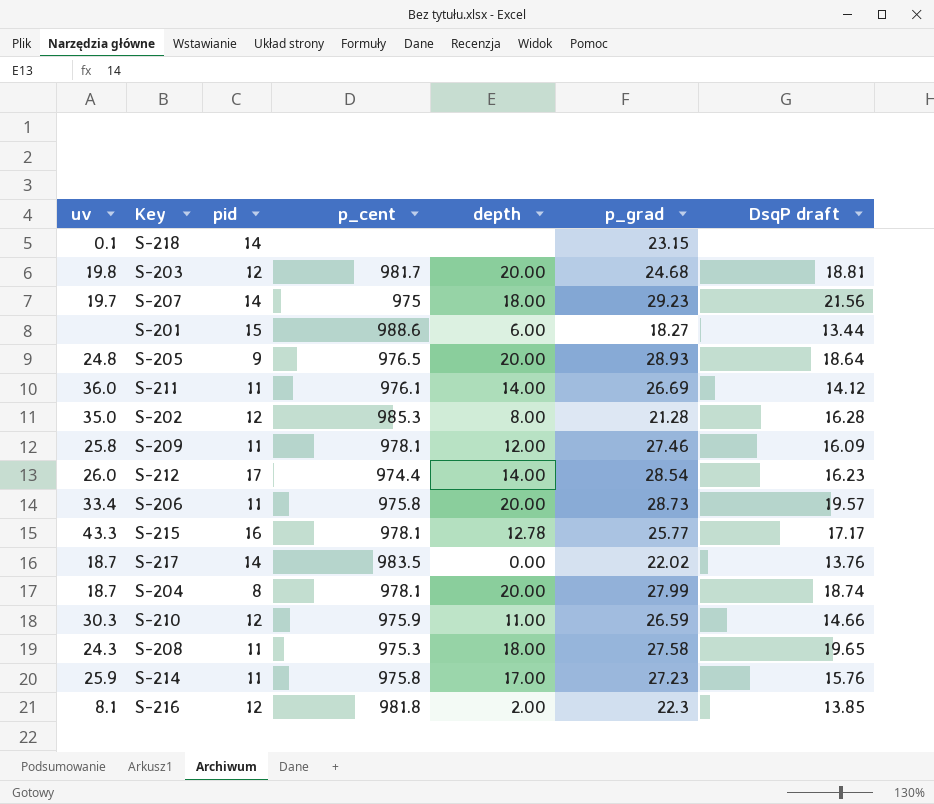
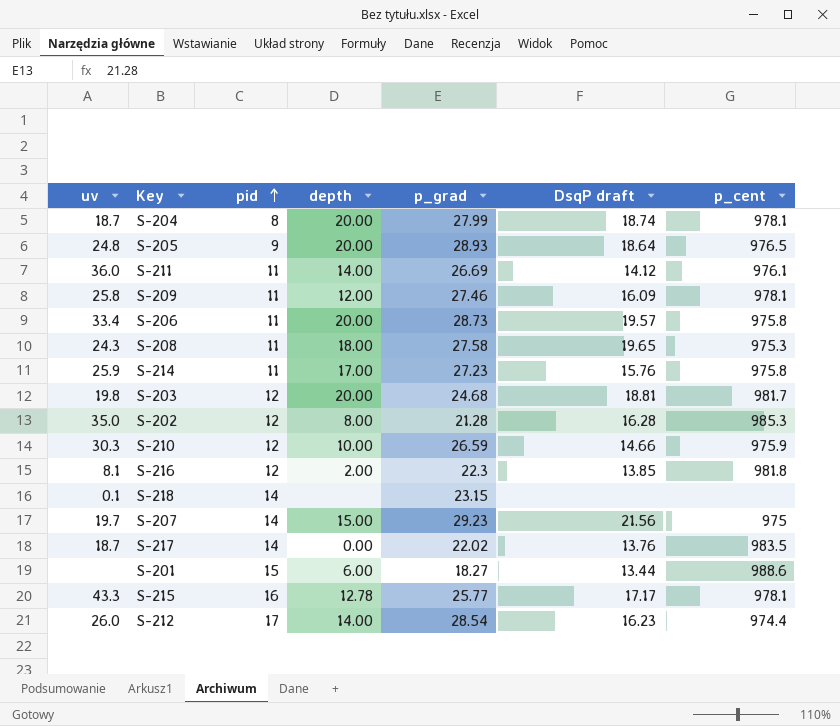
row order: none -> pid ascending
column p_cent | position: 4 -> 7
S-210 | depth: 11.00 -> 10.00
S-207 | depth: 18.00 -> 15.00

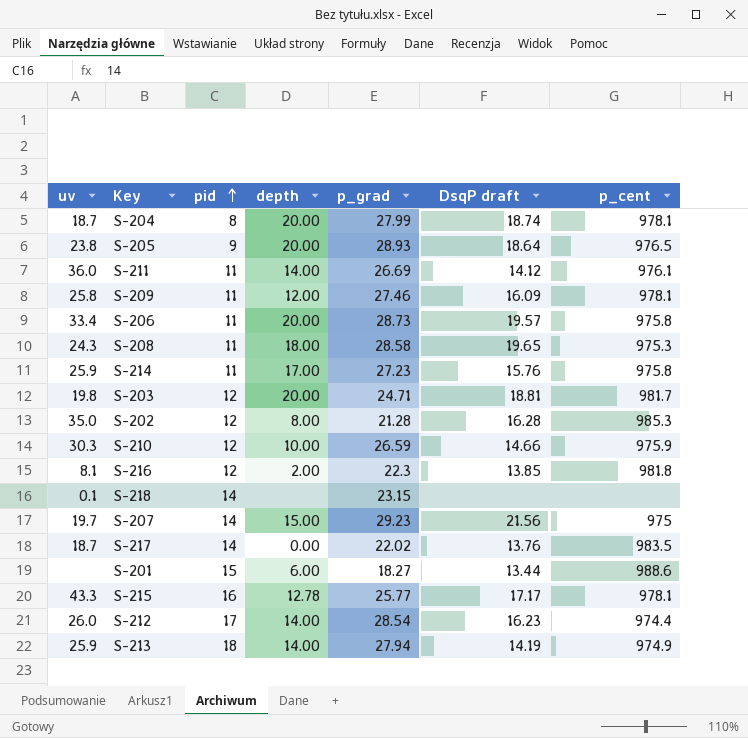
S-205 | uv: 24.8 -> 23.8
S-208 | p_grad: 27.58 -> 28.58
S-203 | p_grad: 24.68 -> 24.71
row S-213: none -> 25.9 | 18 | 14.00 | 27.94 | 14.19 | 974.9

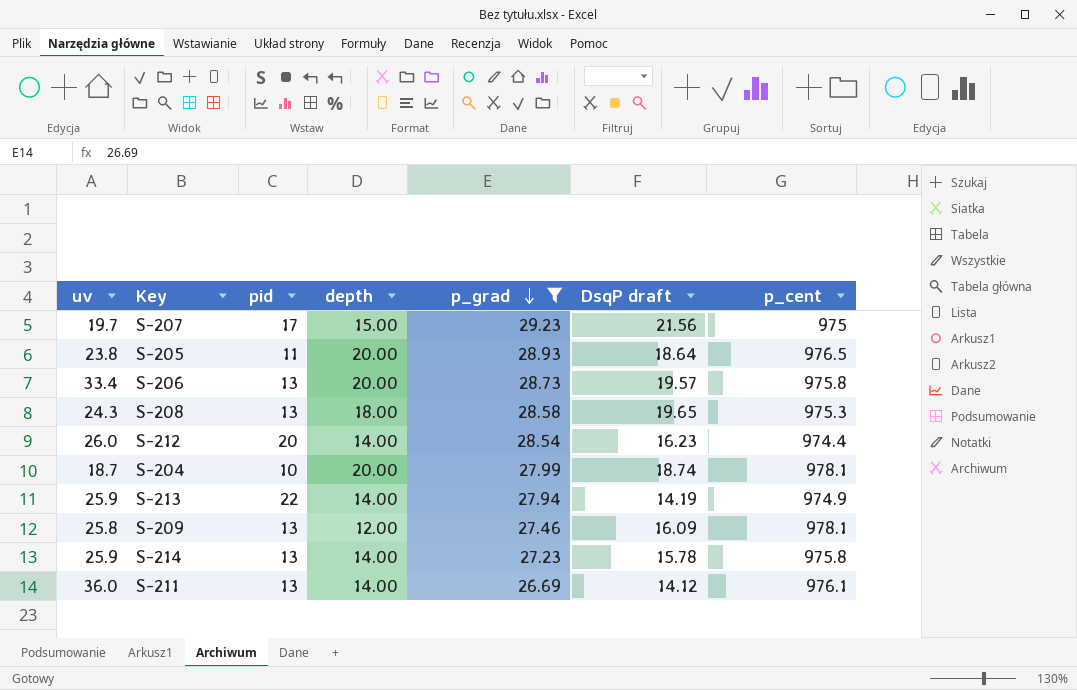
filter: none -> p_grad >= 26.69
row order: pid ascending -> p_grad descending
S-207 | pid: 14 -> 17
S-205 | pid: 9 -> 11
S-206 | pid: 11 -> 13
S-208 | pid: 11 -> 13
S-212 | pid: 17 -> 20
S-204 | pid: 8 -> 10
S-213 | pid: 18 -> 22
S-209 | pid: 11 -> 13
S-214 | pid: 11 -> 13
S-214 | depth: 17.00 -> 14.00
S-214 | DsqP draft: 15.76 -> 15.78
S-211 | pid: 11 -> 13

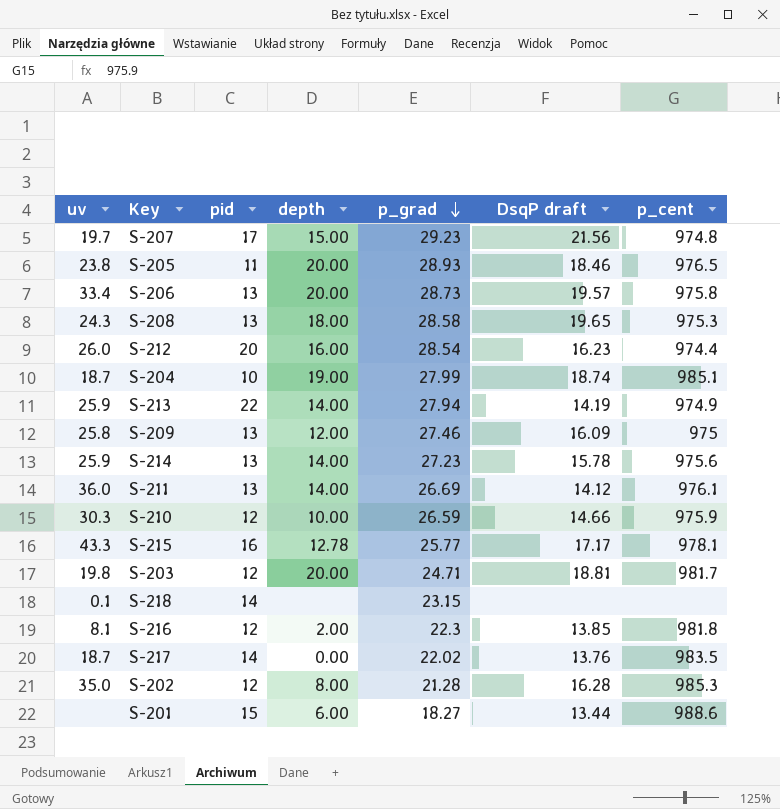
filter: p_grad >= 26.69 -> none
S-207 | p_cent: 975 -> 974.8
S-205 | DsqP draft: 18.64 -> 18.46
S-212 | depth: 14.00 -> 16.00
S-204 | depth: 20.00 -> 19.00
S-204 | p_cent: 978.1 -> 985.1
S-209 | p_cent: 978.1 -> 975
S-214 | p_cent: 975.8 -> 975.6

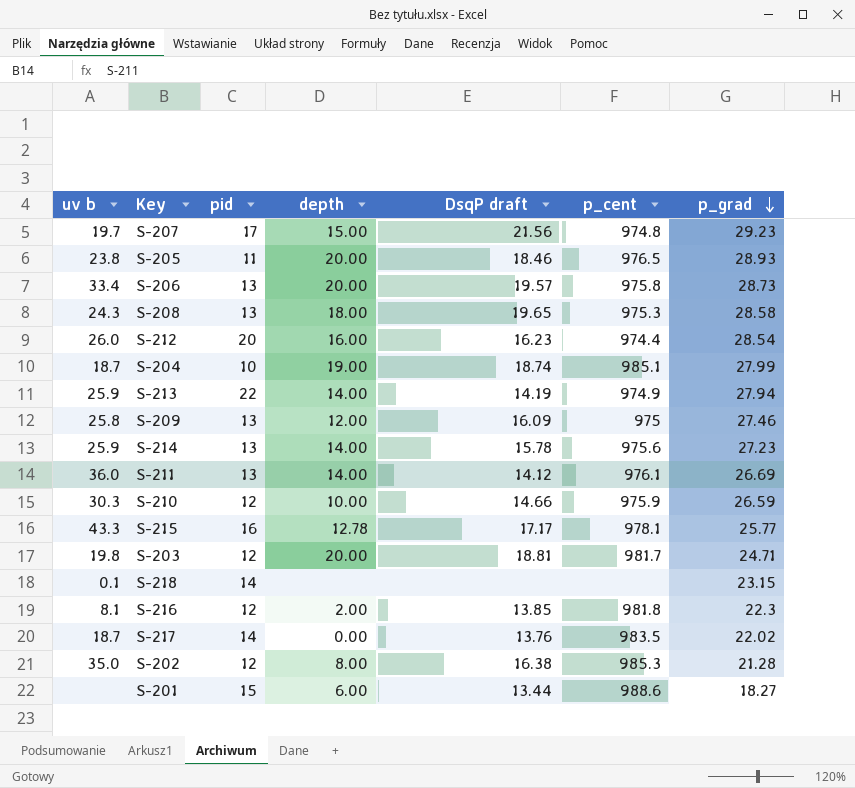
column name: uv -> uv b
column p_grad | position: 5 -> 7
S-202 | DsqP draft: 16.28 -> 16.38

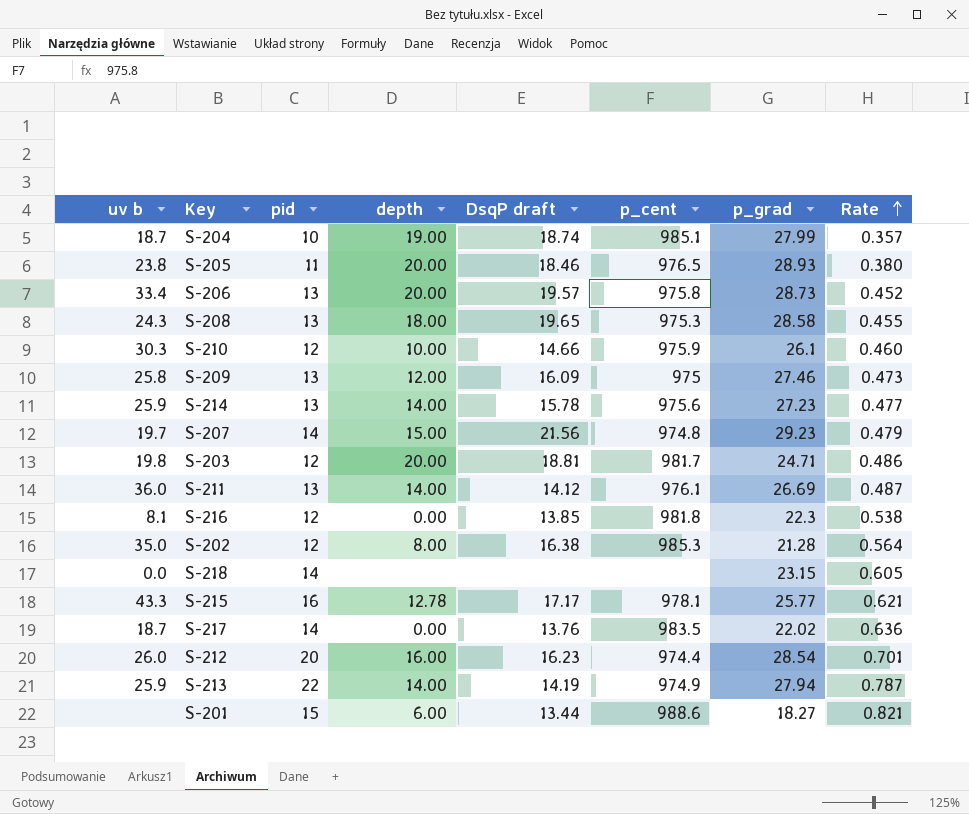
row order: p_grad descending -> Rate ascending
column Rate | formula: none -> [pid] / [p_grad]
S-210 | p_grad: 26.59 -> 26.1
S-207 | pid: 17 -> 14
S-216 | depth: 2.00 -> 0.00
S-218 | uv b: 0.1 -> 0.0

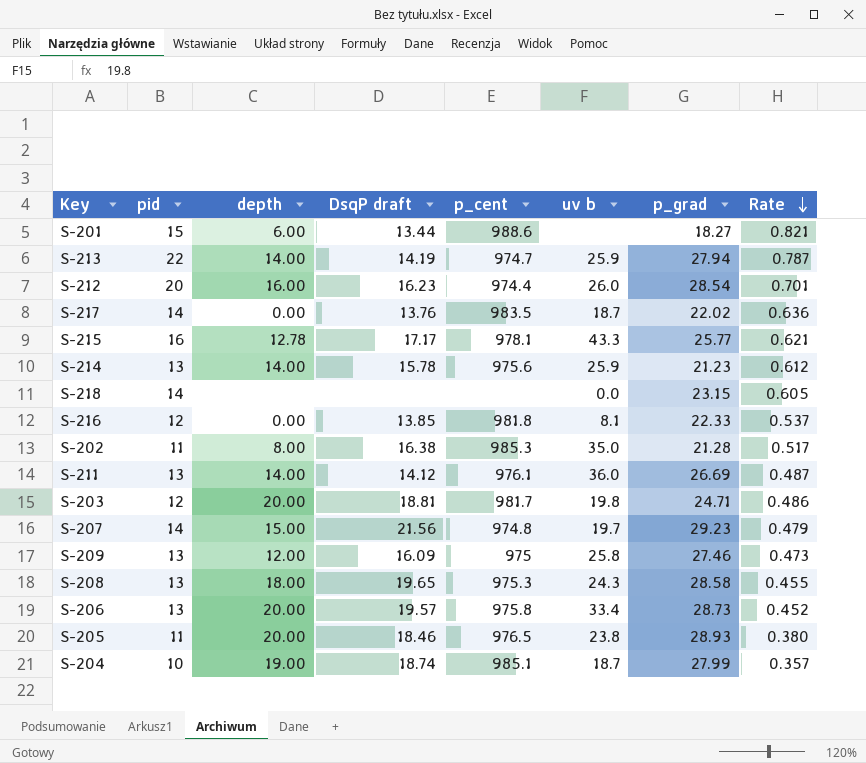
row order: Rate ascending -> Rate descending
column uv b | position: 1 -> 6
row S-210: 30.3 | 12 | 10.00 | 14.66 | 975.9 | 26.1 | 0.460 -> none
S-213 | p_cent: 974.9 -> 974.7
S-214 | p_grad: 27.23 -> 21.23
S-214 | Rate: 0.477 -> 0.612
S-216 | p_grad: 22.3 -> 22.33
S-216 | Rate: 0.538 -> 0.537
S-202 | pid: 12 -> 11
S-202 | Rate: 0.564 -> 0.517

